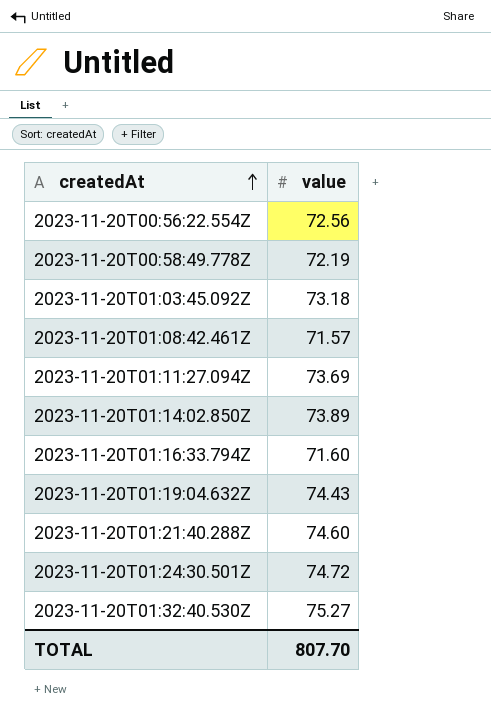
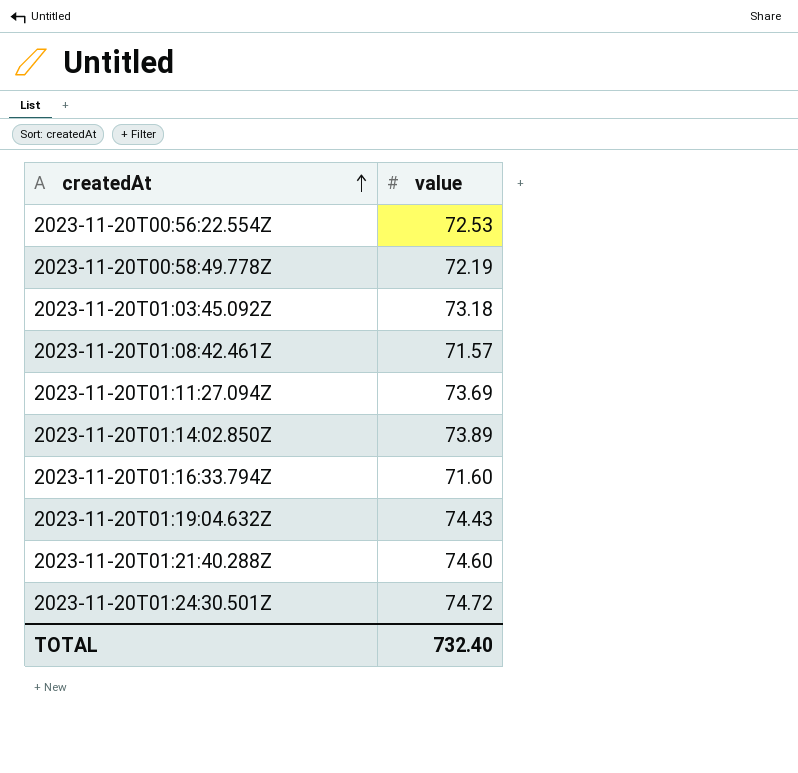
row 2023-11-20T01:32:40.530Z: 75.27 -> none
2023-11-20T00:56:22.554Z | value: 72.56 -> 72.53
TOTAL | value: 807.70 -> 732.40

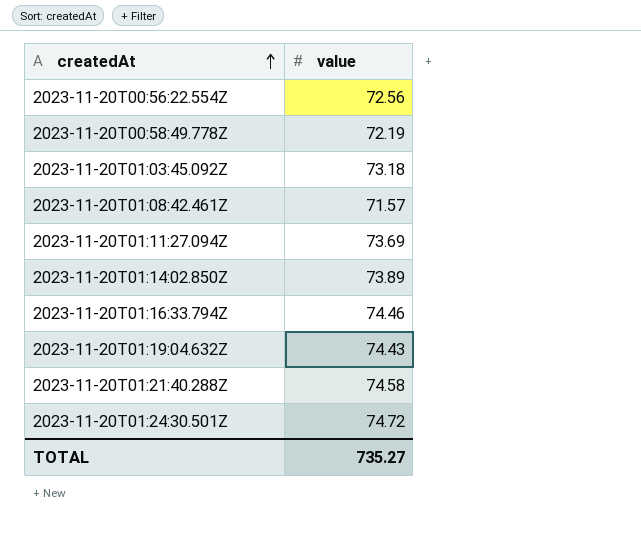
2023-11-20T00:56:22.554Z | value: 72.53 -> 72.56
2023-11-20T01:16:33.794Z | value: 71.60 -> 74.46
2023-11-20T01:21:40.288Z | value: 74.60 -> 74.58
TOTAL | value: 732.40 -> 735.27

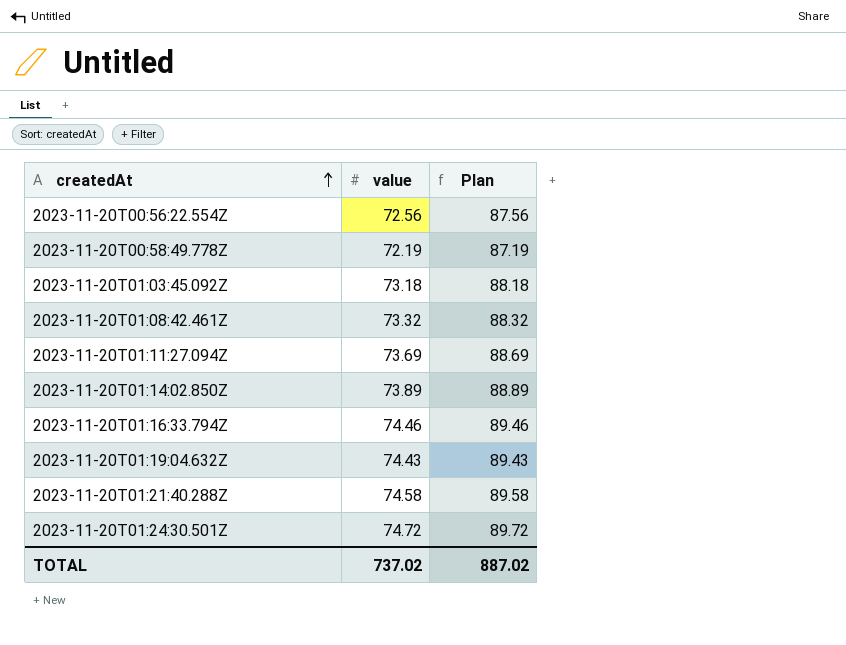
column Plan | formula: none -> [value] + 15
2023-11-20T01:08:42.461Z | value: 71.57 -> 73.32
TOTAL | value: 735.27 -> 737.02

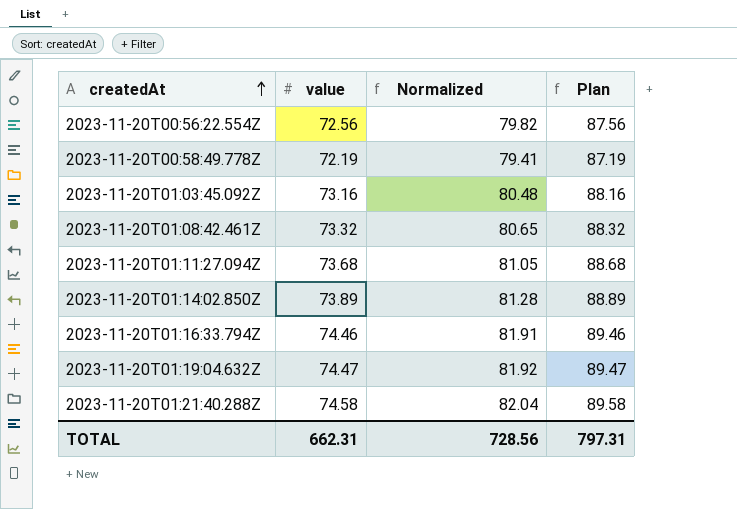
column Normalized | formula: none -> [value] * 1.1
row 2023-11-20T01:24:30.501Z: 74.72 | 89.72 -> none
2023-11-20T01:03:45.092Z | value: 73.18 -> 73.16
2023-11-20T01:03:45.092Z | Plan: 88.18 -> 88.16
2023-11-20T01:11:27.094Z | value: 73.69 -> 73.68
2023-11-20T01:11:27.094Z | Plan: 88.69 -> 88.68
2023-11-20T01:19:04.632Z | value: 74.43 -> 74.47
2023-11-20T01:19:04.632Z | Plan: 89.43 -> 89.47
TOTAL | value: 737.02 -> 662.31
TOTAL | Plan: 887.02 -> 797.31

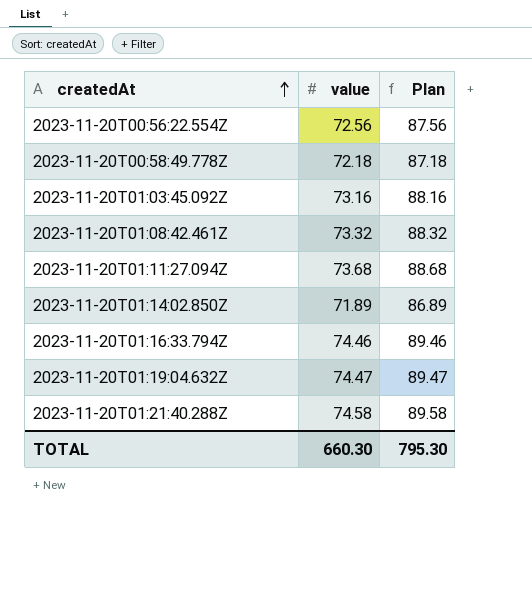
column Normalized | formula: [value] * 1.1 -> none
2023-11-20T00:58:49.778Z | value: 72.19 -> 72.18
2023-11-20T00:58:49.778Z | Plan: 87.19 -> 87.18
2023-11-20T01:14:02.850Z | value: 73.89 -> 71.89
2023-11-20T01:14:02.850Z | Plan: 88.89 -> 86.89
TOTAL | value: 662.31 -> 660.30
TOTAL | Plan: 797.31 -> 795.30

